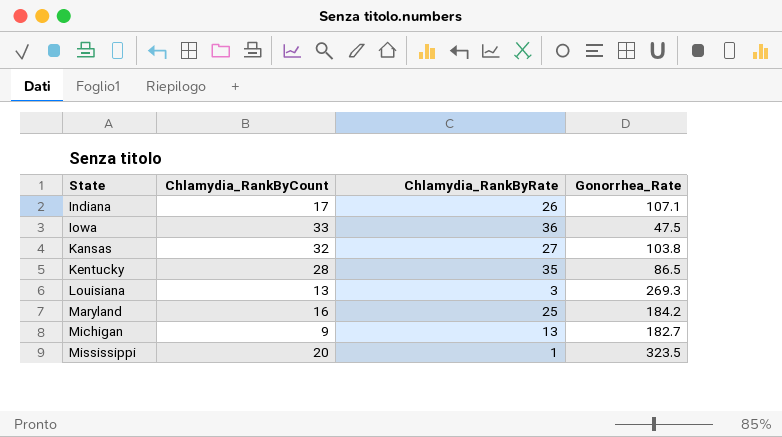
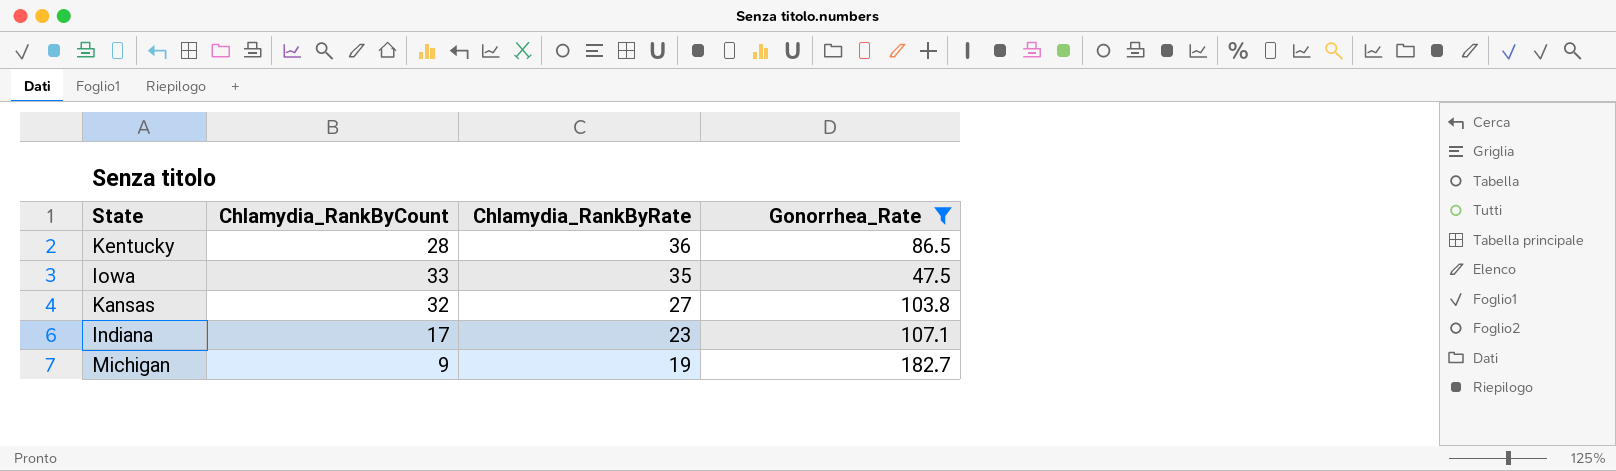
filter: none -> Gonorrhea_Rate <= 182.7
row order: State ascending -> Chlamydia_RankByRate descending
Kentucky | Chlamydia_RankByRate: 35 -> 36
Iowa | Chlamydia_RankByRate: 36 -> 35
Indiana | Chlamydia_RankByRate: 26 -> 23
Michigan | Chlamydia_RankByRate: 13 -> 19

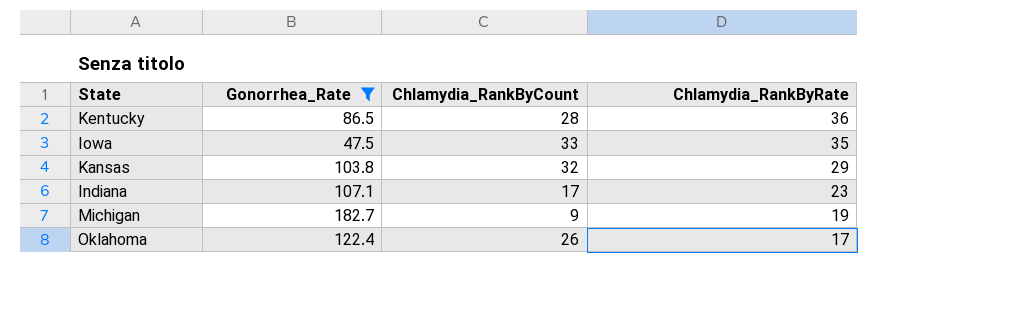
column Gonorrhea_Rate | position: 4 -> 2
Kansas | Chlamydia_RankByRate: 27 -> 29
row Oklahoma: none -> 122.4 | 26 | 17

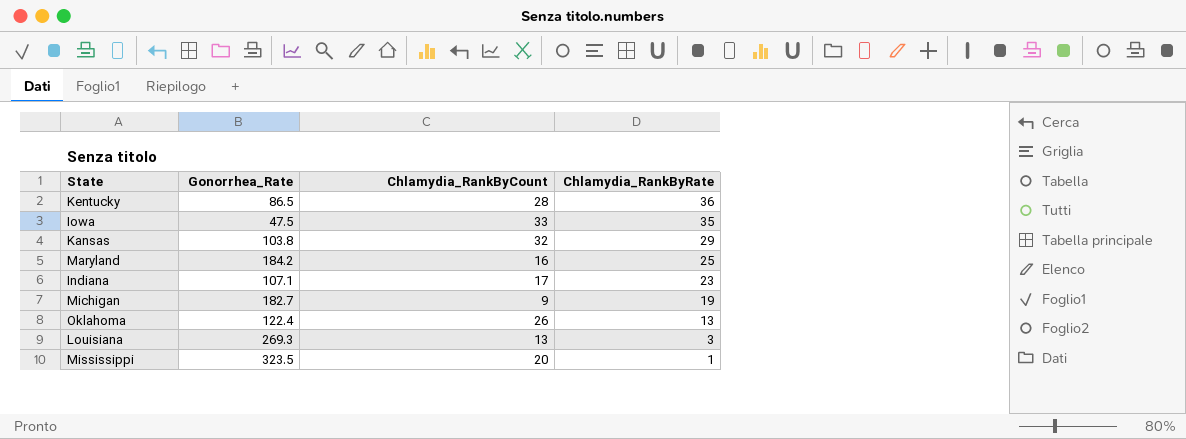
filter: Gonorrhea_Rate <= 182.7 -> none
Oklahoma | Chlamydia_RankByRate: 17 -> 13

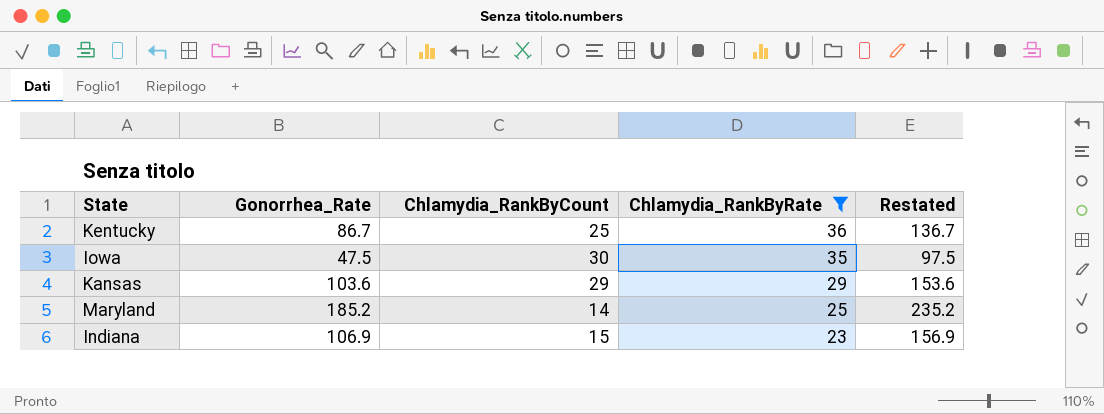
filter: none -> Chlamydia_RankByRate >= 23
column Restated | formula: none -> [Gonorrhea_Rate] + 50
Kentucky | Gonorrhea_Rate: 86.5 -> 86.7
Kentucky | Chlamydia_RankByCount: 28 -> 25
Iowa | Chlamydia_RankByCount: 33 -> 30
Kansas | Gonorrhea_Rate: 103.8 -> 103.6
Kansas | Chlamydia_RankByCount: 32 -> 29
Maryland | Gonorrhea_Rate: 184.2 -> 185.2
Maryland | Chlamydia_RankByCount: 16 -> 14
Indiana | Gonorrhea_Rate: 107.1 -> 106.9
Indiana | Chlamydia_RankByCount: 17 -> 15

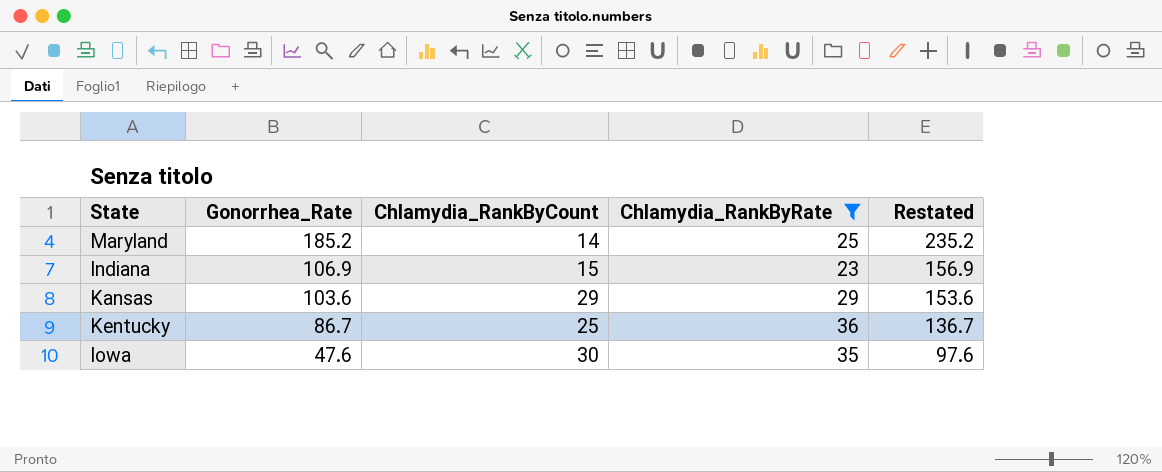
row order: Chlamydia_RankByRate descending -> Gonorrhea_Rate descending
Iowa | Gonorrhea_Rate: 47.5 -> 47.6
Iowa | Restated: 97.5 -> 97.6

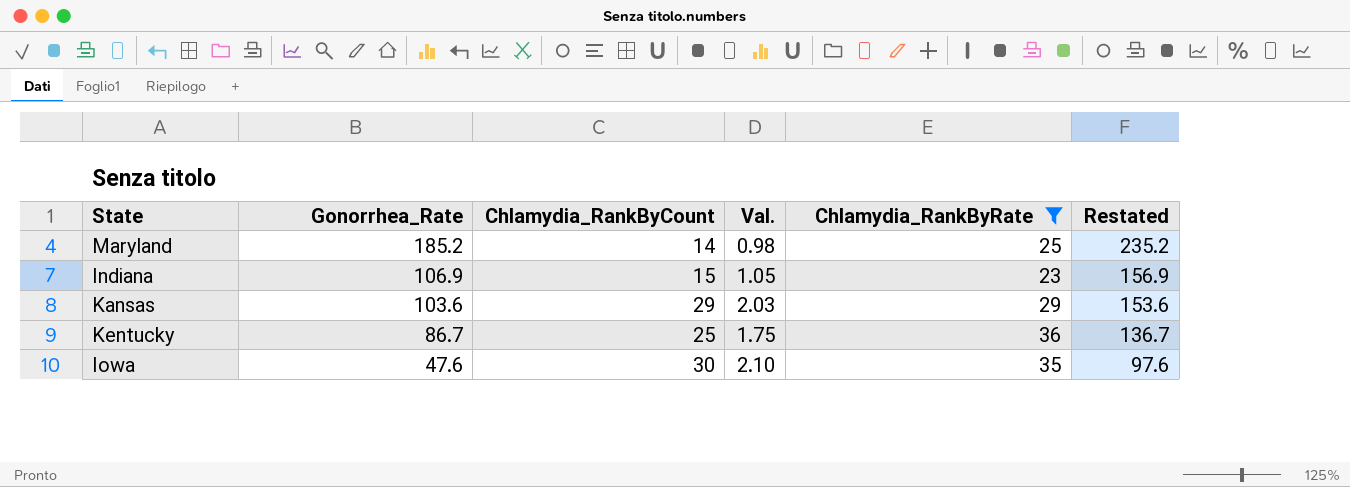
column Val. | formula: none -> [Chlamydia_RankByCount] * 0.07

